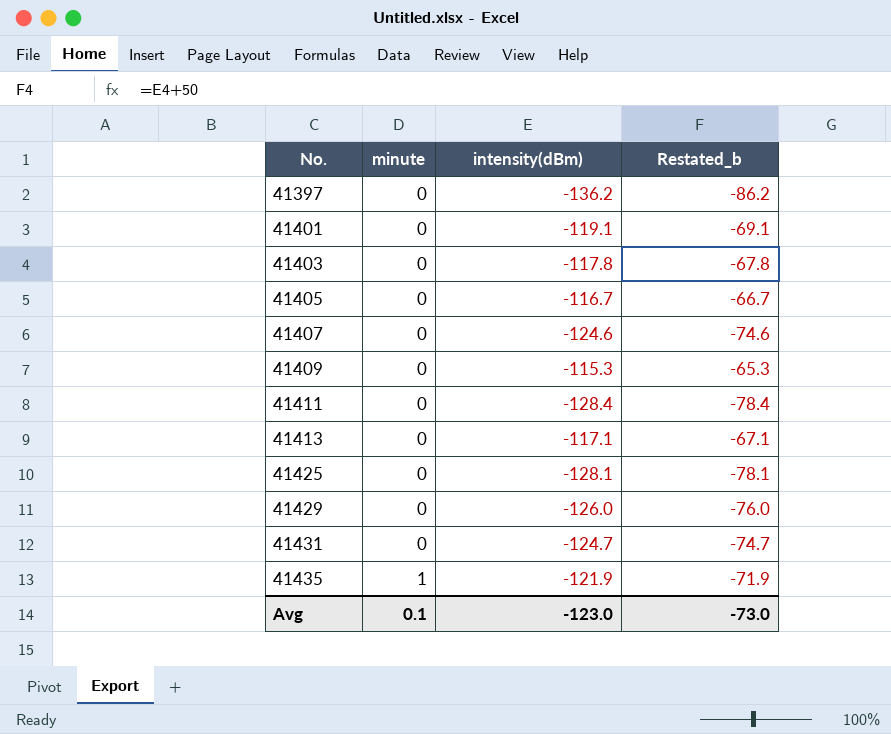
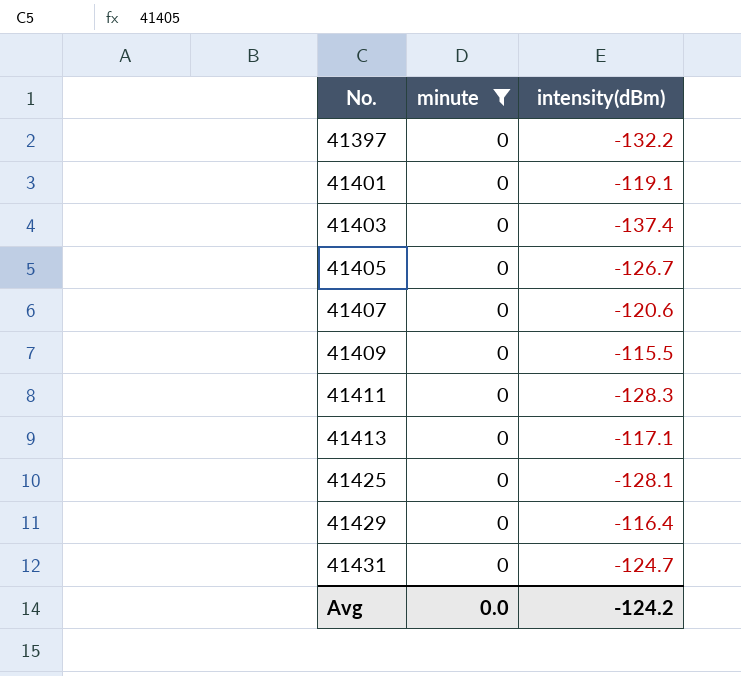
filter: none -> minute = 0
column Restated_b | formula: [intensity(dBm)] + 50 -> none
41397 | intensity(dBm): -136.2 -> -132.2
41403 | intensity(dBm): -117.8 -> -137.4
41405 | intensity(dBm): -116.7 -> -126.7
41407 | intensity(dBm): -124.6 -> -120.6
41409 | intensity(dBm): -115.3 -> -115.5
41411 | intensity(dBm): -128.4 -> -128.3
41429 | intensity(dBm): -126.0 -> -116.4
Avg | minute: 0.1 -> 0.0
Avg | intensity(dBm): -123.0 -> -124.2

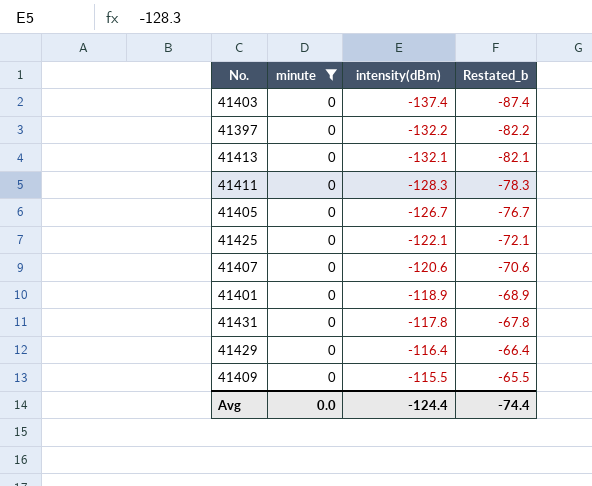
row order: No. ascending -> intensity(dBm) ascending
column Restated_b | formula: none -> [intensity(dBm)] + 50
41413 | intensity(dBm): -117.1 -> -132.1
41425 | intensity(dBm): -128.1 -> -122.1
41401 | intensity(dBm): -119.1 -> -118.9
41431 | intensity(dBm): -124.7 -> -117.8
Avg | intensity(dBm): -124.2 -> -124.4

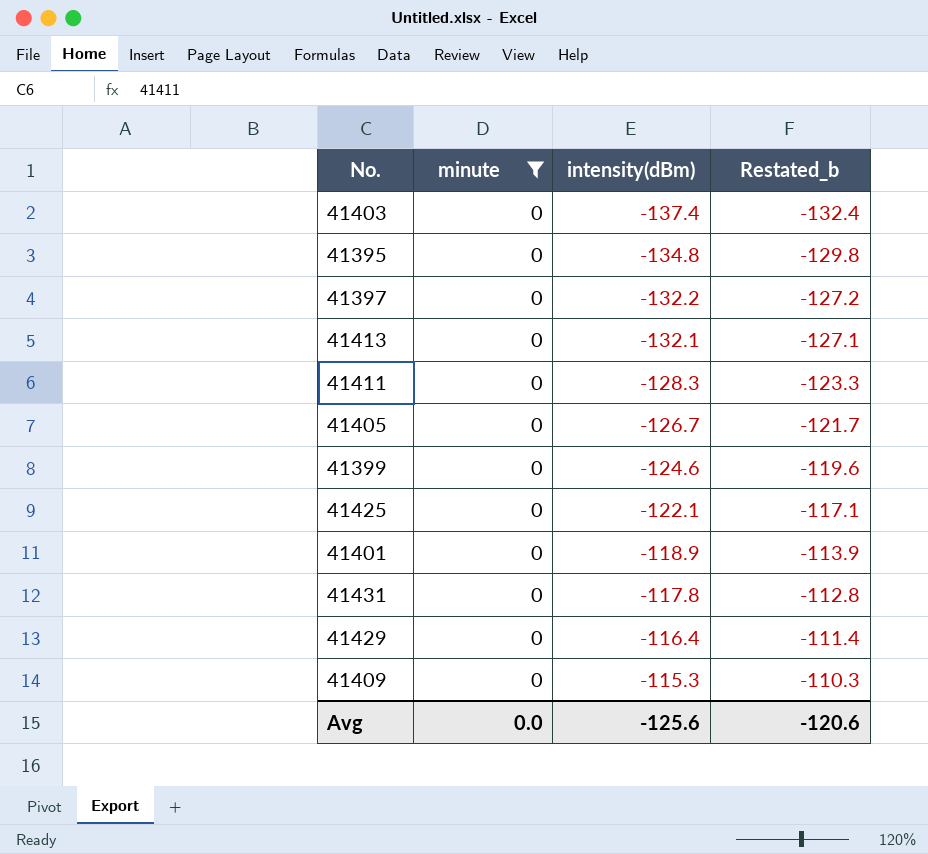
column Restated_b | formula: [intensity(dBm)] + 50 -> [intensity(dBm)] + 5
row 41407: 0 | -120.6 | -70.6 -> none
row 41395: none -> 0 | -134.8 | -129.8
row 41399: none -> 0 | -124.6 | -119.6
41409 | intensity(dBm): -115.5 -> -115.3
Avg | intensity(dBm): -124.4 -> -125.6
Avg | Restated_b: -74.4 -> -120.6

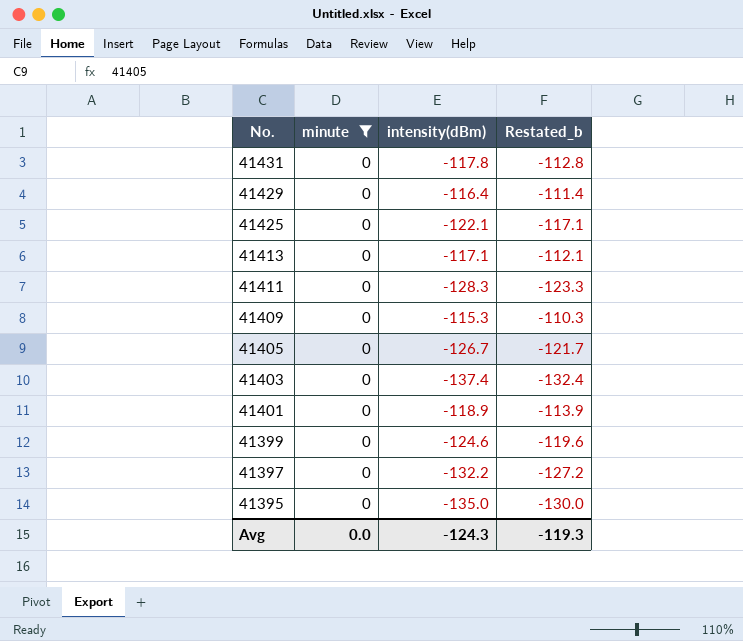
row order: intensity(dBm) ascending -> No. descending
41413 | intensity(dBm): -132.1 -> -117.1
41413 | Restated_b: -127.1 -> -112.1
41395 | intensity(dBm): -134.8 -> -135.0
41395 | Restated_b: -129.8 -> -130.0
Avg | intensity(dBm): -125.6 -> -124.3
Avg | Restated_b: -120.6 -> -119.3

